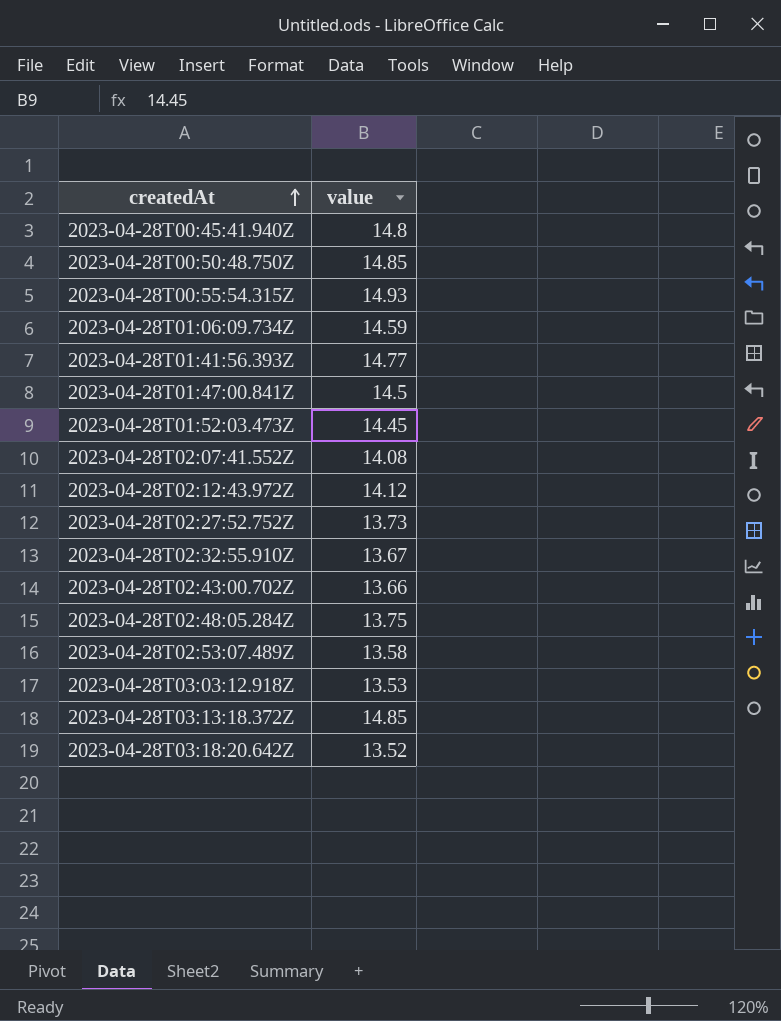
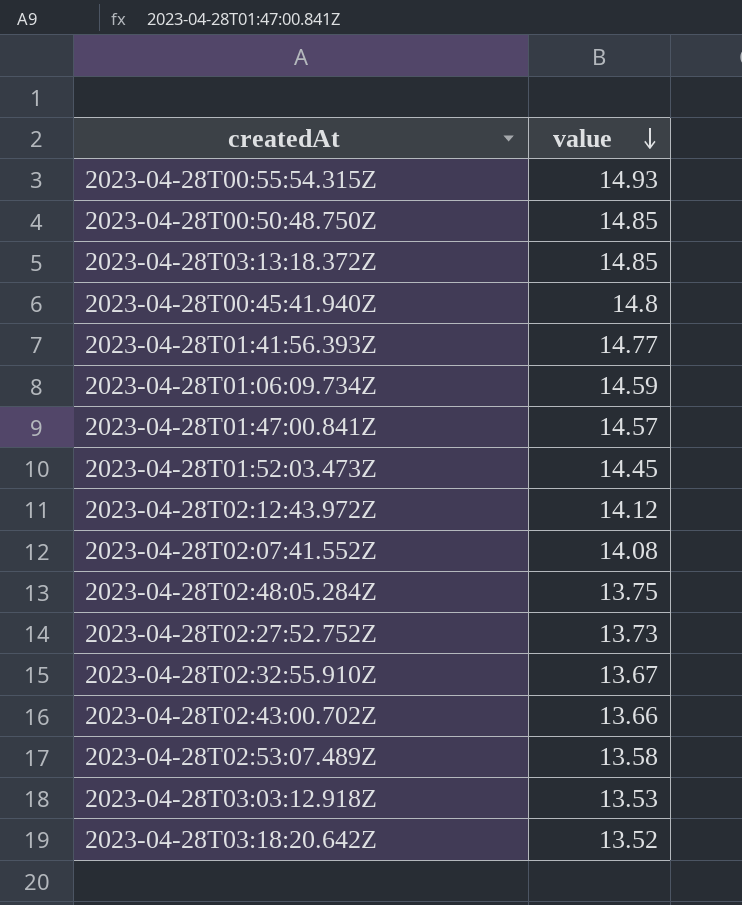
row order: createdAt ascending -> value descending
2023-04-28T01:47:00.841Z | value: 14.5 -> 14.57

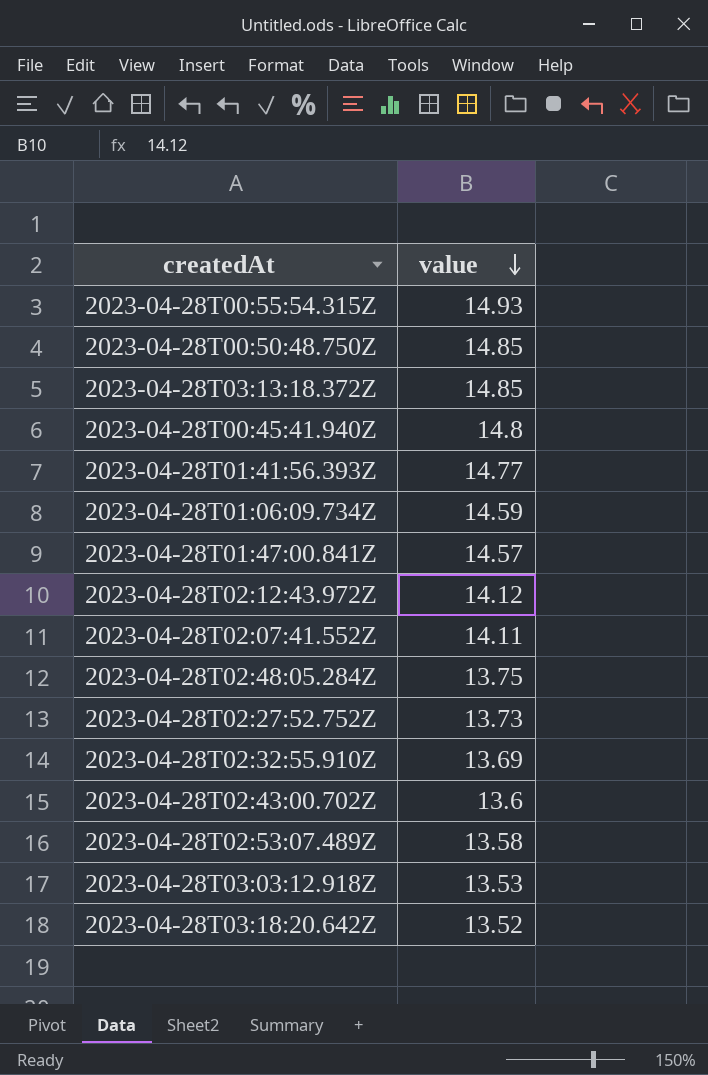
row 2023-04-28T01:52:03.473Z: 14.45 -> none
2023-04-28T02:07:41.552Z | value: 14.08 -> 14.11
2023-04-28T02:32:55.910Z | value: 13.67 -> 13.69
2023-04-28T02:43:00.702Z | value: 13.66 -> 13.6

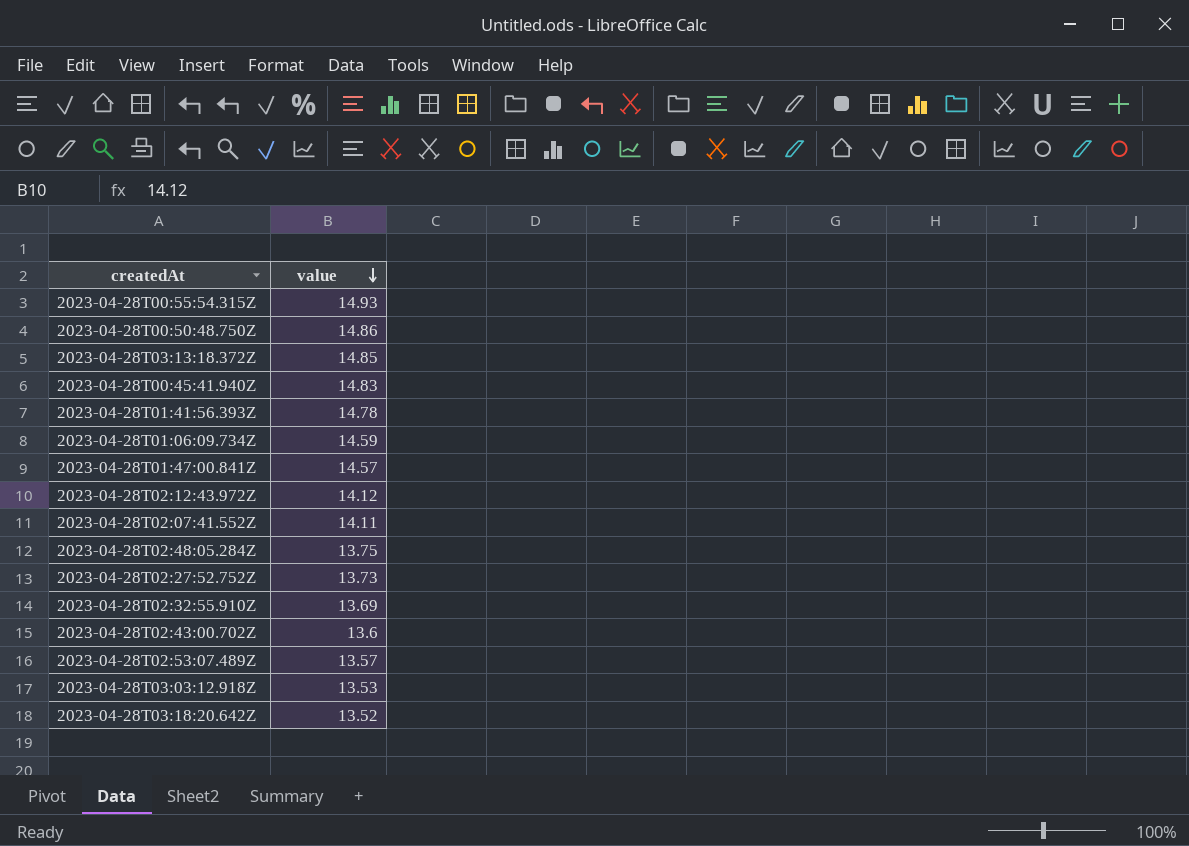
2023-04-28T00:50:48.750Z | value: 14.85 -> 14.86
2023-04-28T00:45:41.940Z | value: 14.8 -> 14.83
2023-04-28T01:41:56.393Z | value: 14.77 -> 14.78
2023-04-28T02:53:07.489Z | value: 13.58 -> 13.57

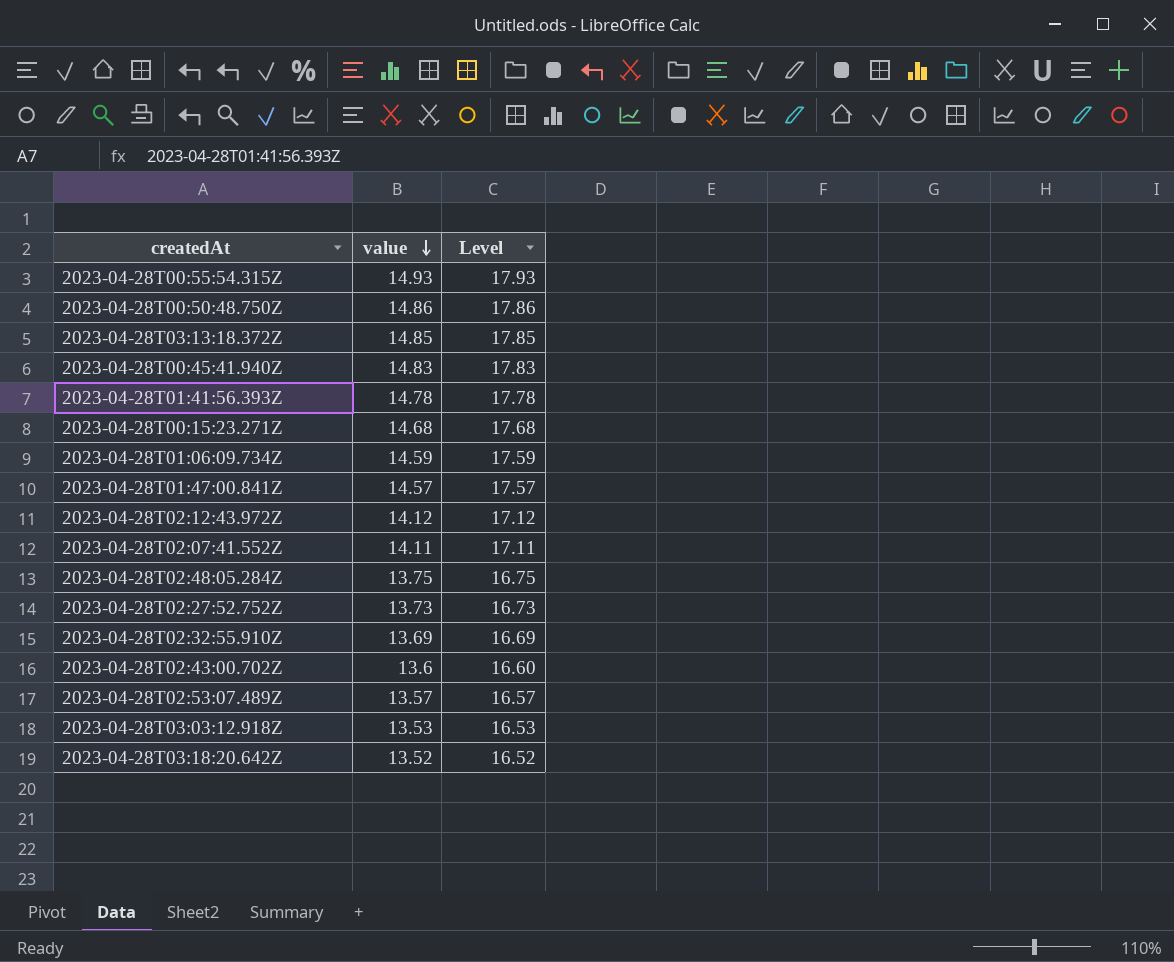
column Level | formula: none -> [value] + 3
row 2023-04-28T00:15:23.271Z: none -> 14.68 | 17.68

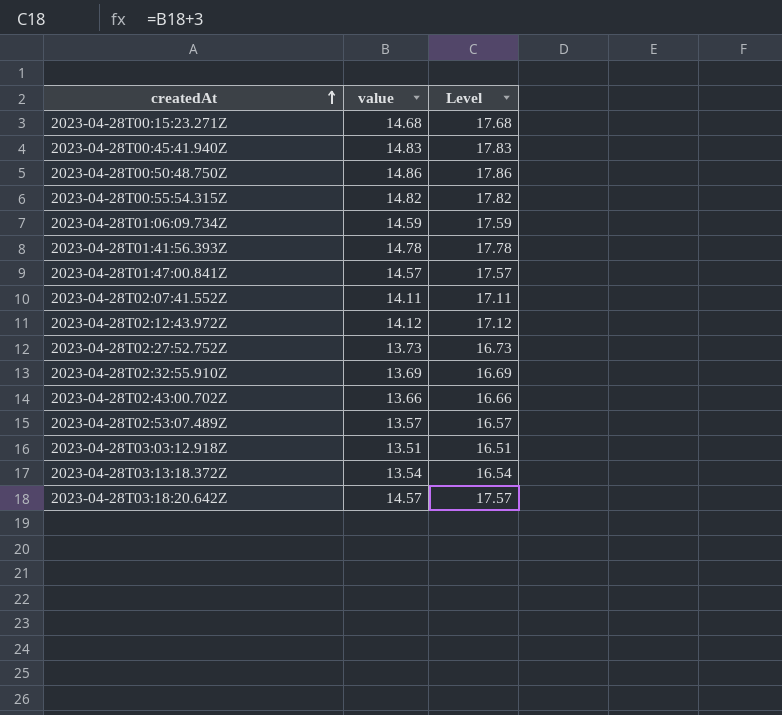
row order: value descending -> createdAt ascending
row 2023-04-28T02:48:05.284Z: 13.75 | 16.75 -> none
2023-04-28T00:55:54.315Z | value: 14.93 -> 14.82
2023-04-28T00:55:54.315Z | Level: 17.93 -> 17.82
2023-04-28T02:43:00.702Z | value: 13.6 -> 13.66
2023-04-28T02:43:00.702Z | Level: 16.60 -> 16.66
2023-04-28T03:03:12.918Z | value: 13.53 -> 13.51
2023-04-28T03:03:12.918Z | Level: 16.53 -> 16.51
2023-04-28T03:13:18.372Z | value: 14.85 -> 13.54
2023-04-28T03:13:18.372Z | Level: 17.85 -> 16.54
2023-04-28T03:18:20.642Z | value: 13.52 -> 14.57
2023-04-28T03:18:20.642Z | Level: 16.52 -> 17.57

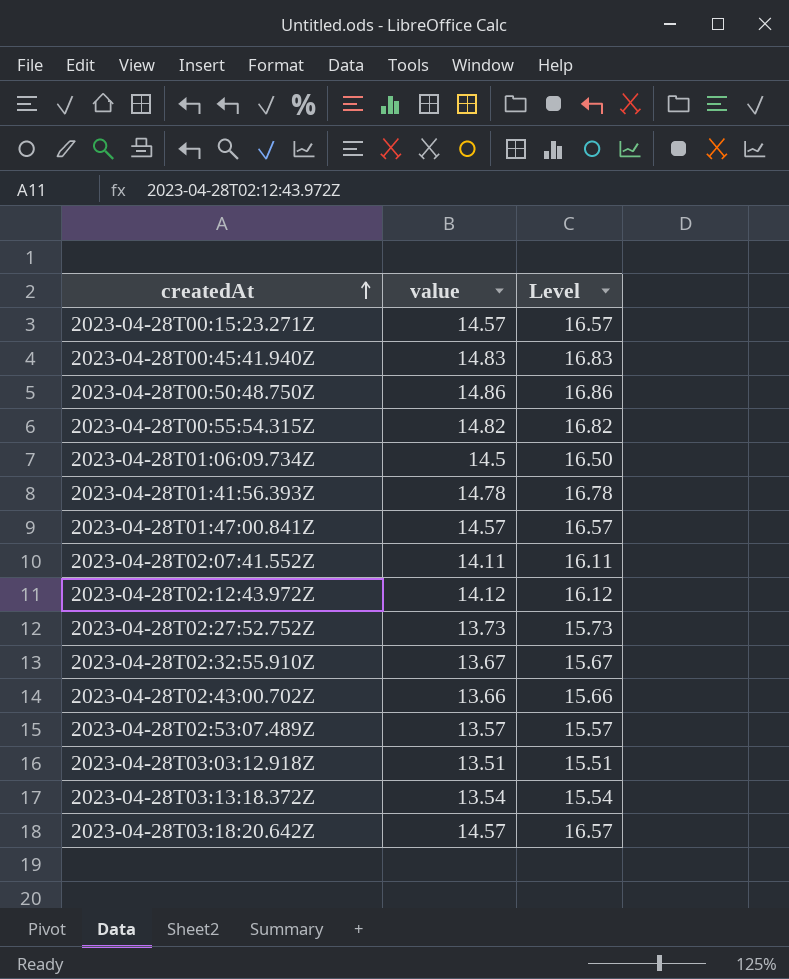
column Level | formula: [value] + 3 -> [value] + 2
2023-04-28T00:15:23.271Z | value: 14.68 -> 14.57
2023-04-28T01:06:09.734Z | value: 14.59 -> 14.5
2023-04-28T02:32:55.910Z | value: 13.69 -> 13.67

